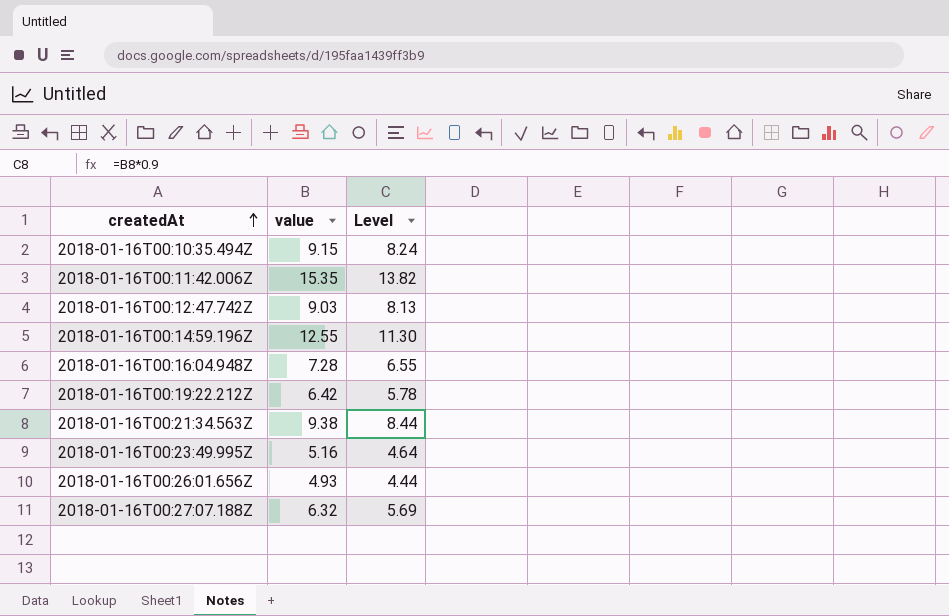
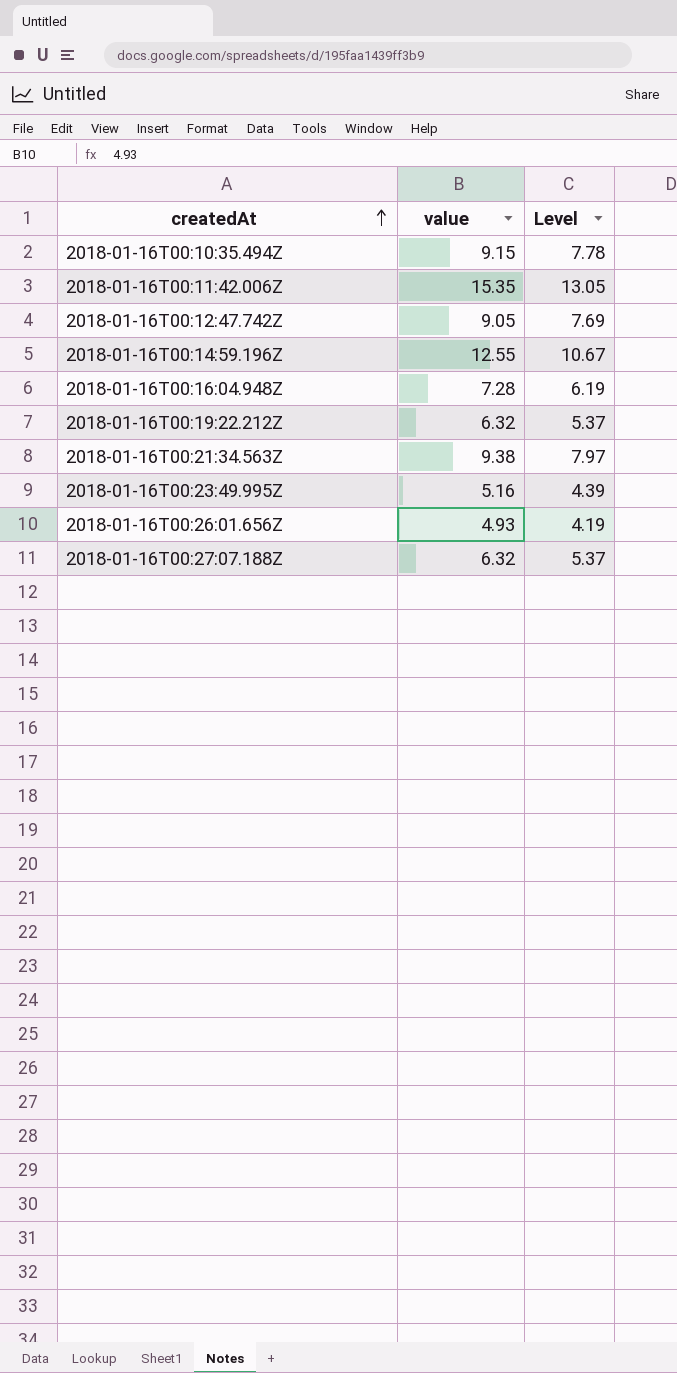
column Level | formula: [value] * 0.9 -> [value] * 0.85
2018-01-16T00:12:47.742Z | value: 9.03 -> 9.05
2018-01-16T00:19:22.212Z | value: 6.42 -> 6.32

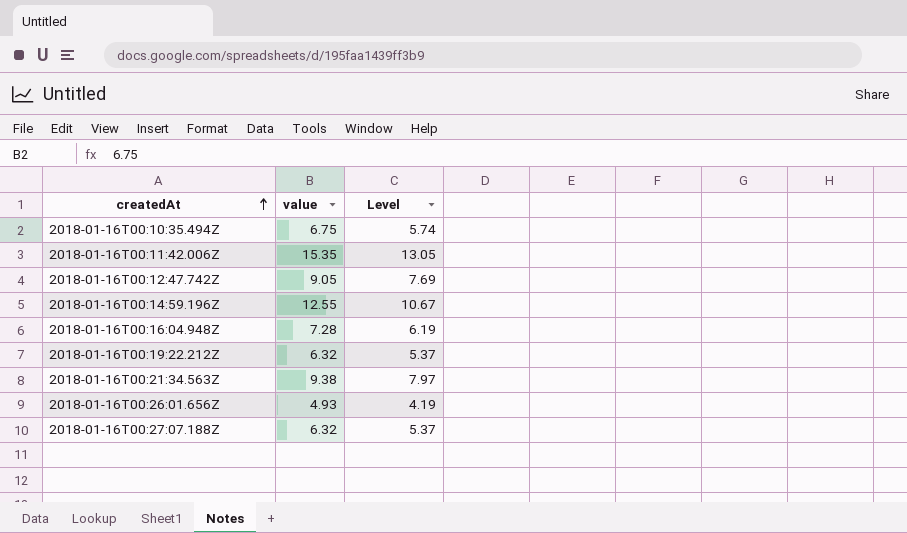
row 2018-01-16T00:23:49.995Z: 5.16 | 4.39 -> none
2018-01-16T00:10:35.494Z | value: 9.15 -> 6.75
2018-01-16T00:10:35.494Z | Level: 7.78 -> 5.74

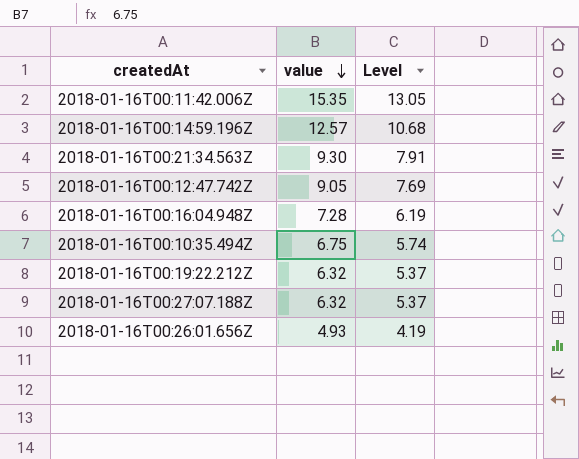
row order: createdAt ascending -> value descending
2018-01-16T00:14:59.196Z | value: 12.55 -> 12.57
2018-01-16T00:14:59.196Z | Level: 10.67 -> 10.68
2018-01-16T00:21:34.563Z | value: 9.38 -> 9.30
2018-01-16T00:21:34.563Z | Level: 7.97 -> 7.91

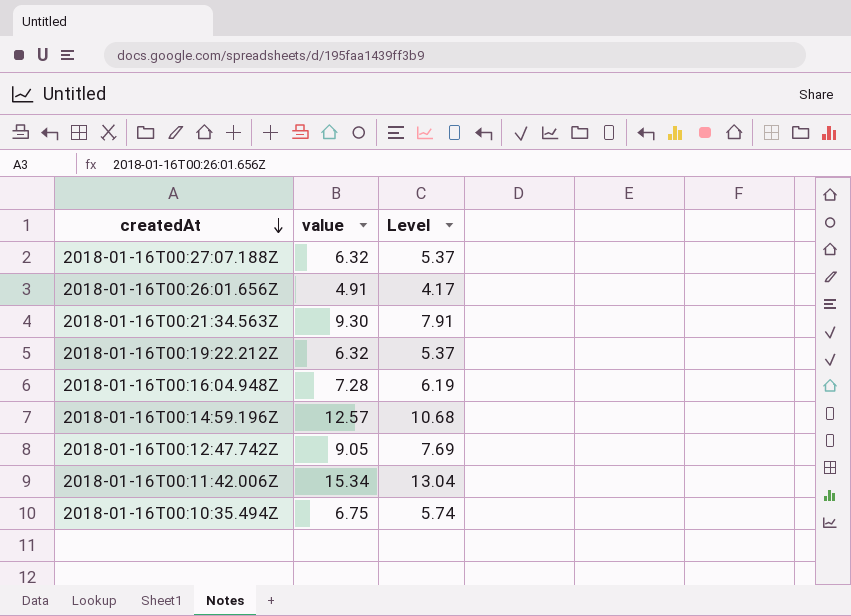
row order: value descending -> createdAt descending
2018-01-16T00:26:01.656Z | value: 4.93 -> 4.91
2018-01-16T00:26:01.656Z | Level: 4.19 -> 4.17
2018-01-16T00:11:42.006Z | value: 15.35 -> 15.34
2018-01-16T00:11:42.006Z | Level: 13.05 -> 13.04

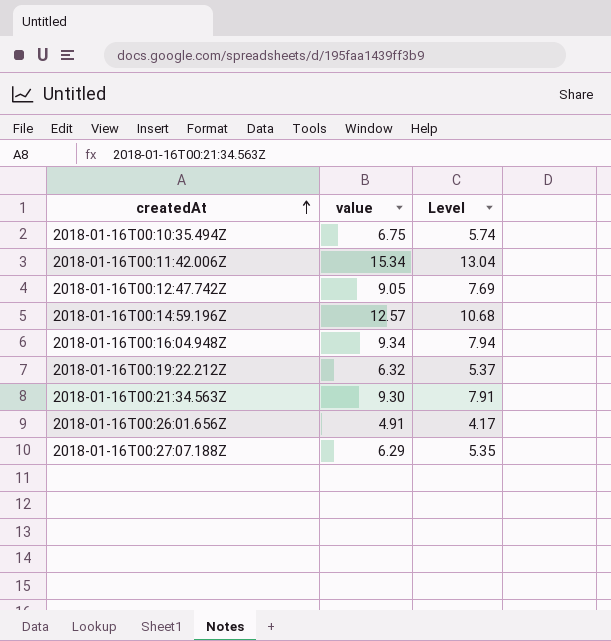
row order: createdAt descending -> createdAt ascending
2018-01-16T00:16:04.948Z | value: 7.28 -> 9.34
2018-01-16T00:16:04.948Z | Level: 6.19 -> 7.94
2018-01-16T00:27:07.188Z | value: 6.32 -> 6.29
2018-01-16T00:27:07.188Z | Level: 5.37 -> 5.35

